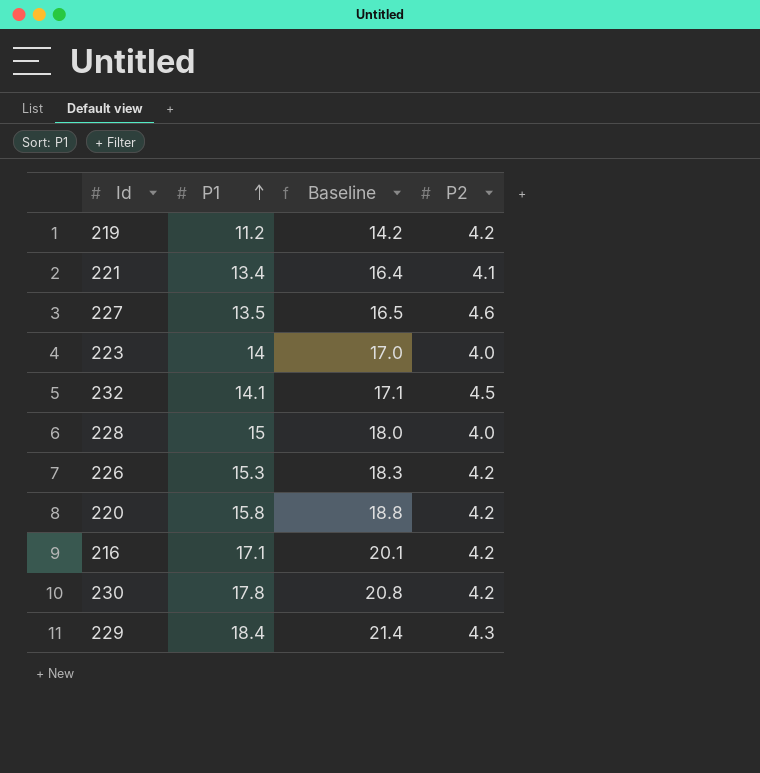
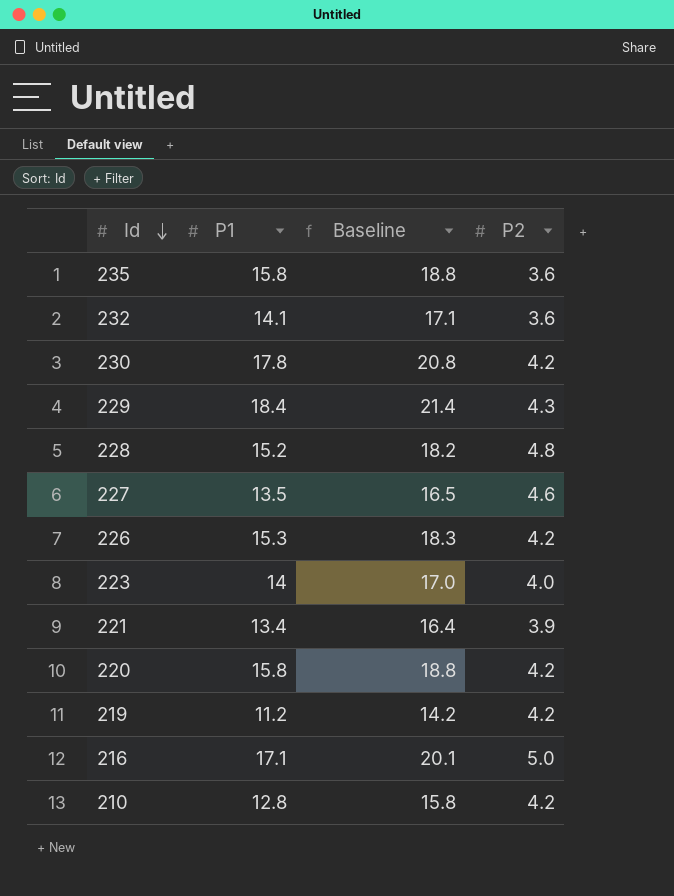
row order: P1 ascending -> Id descending
row 235: none -> 15.8 | 18.8 | 3.6
232 | P2: 4.5 -> 3.6
228 | P1: 15 -> 15.2
228 | Baseline: 18.0 -> 18.2
228 | P2: 4.0 -> 4.8
221 | P2: 4.1 -> 3.9
216 | P2: 4.2 -> 5.0
row 210: none -> 12.8 | 15.8 | 4.2

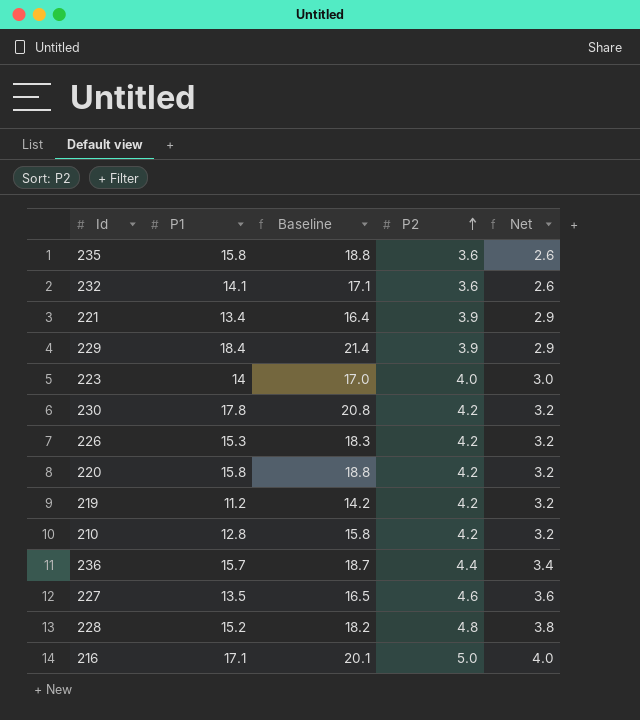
row order: Id descending -> P2 ascending
column Net | formula: none -> [P2] - 1
229 | P2: 4.3 -> 3.9
row 236: none -> 15.7 | 18.7 | 4.4 | 3.4

